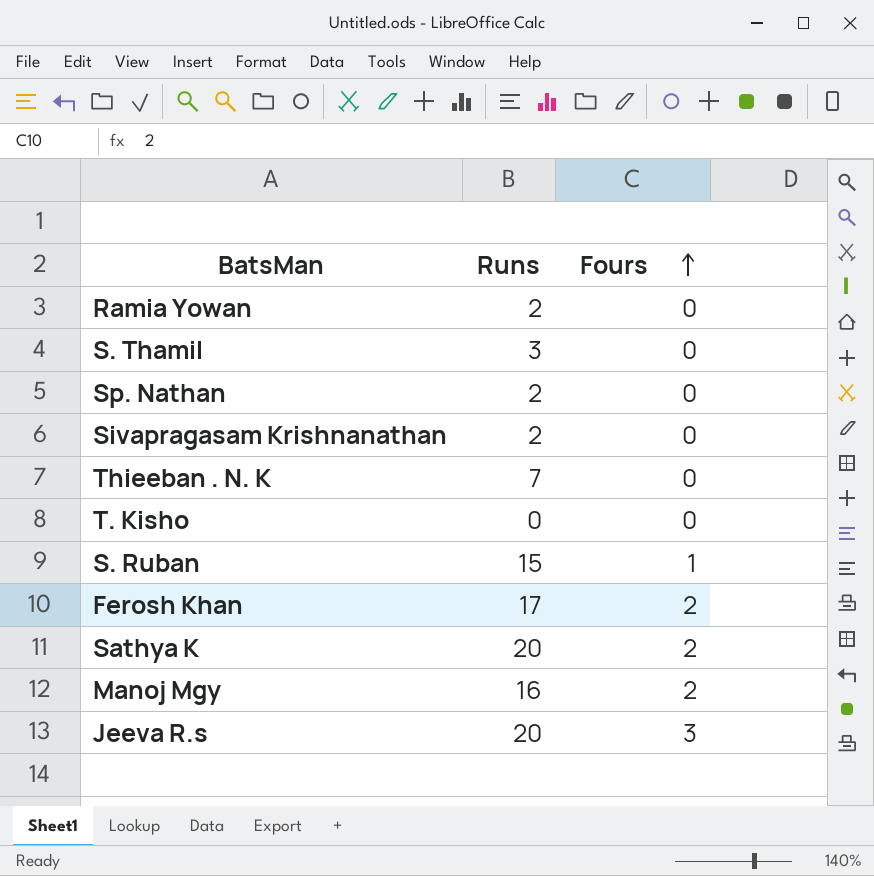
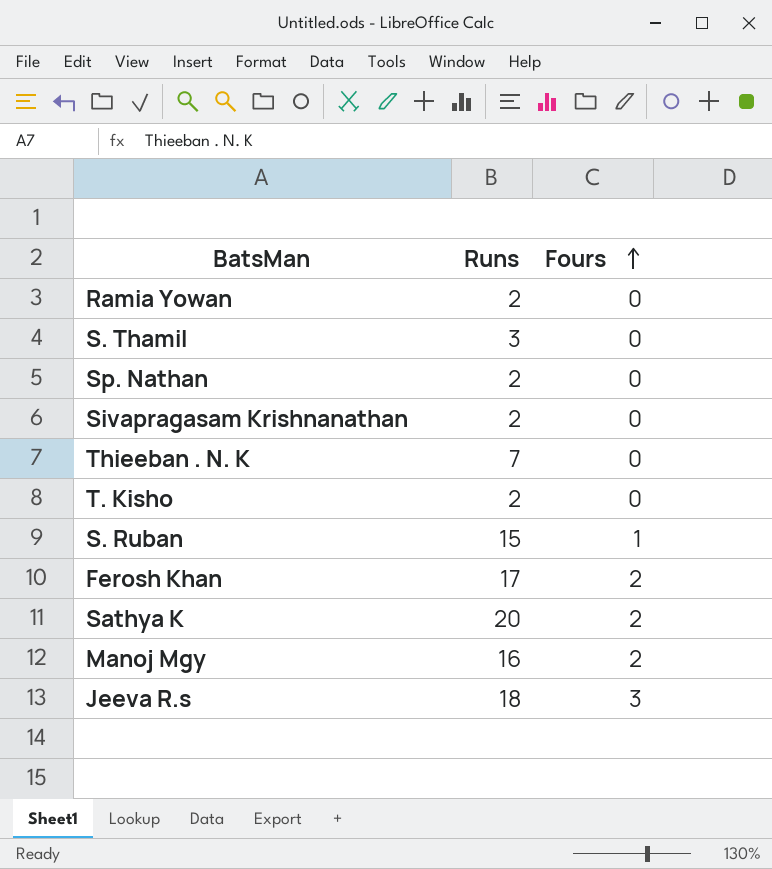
T. Kisho | Runs: 0 -> 2
Jeeva R.s | Runs: 20 -> 18

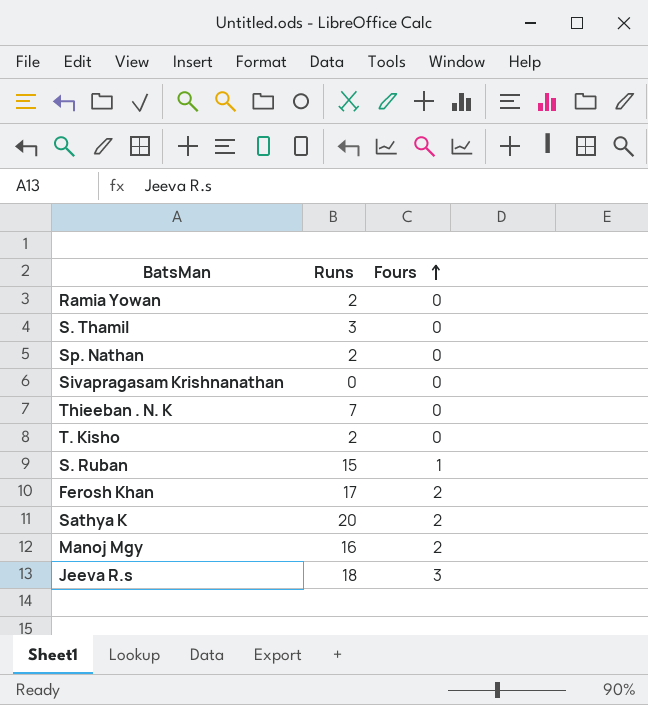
Sivapragasam Krishnanathan | Runs: 2 -> 0

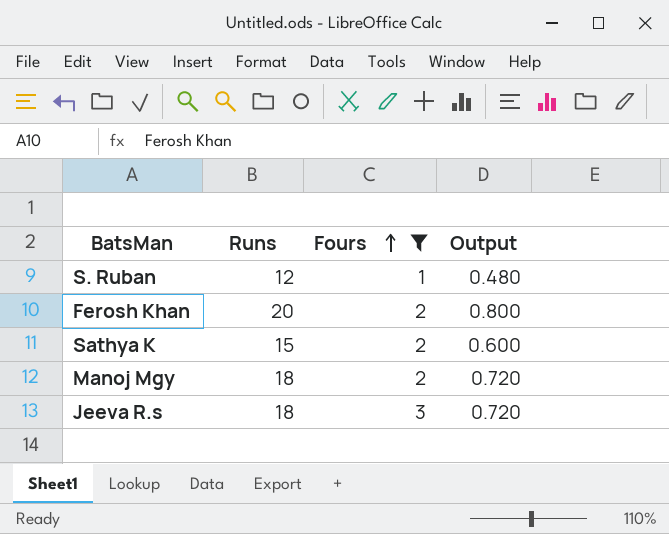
filter: none -> Fours != 0
column Output | formula: none -> [Runs] * 0.04
S. Ruban | Runs: 15 -> 12
Ferosh Khan | Runs: 17 -> 20
Sathya K | Runs: 20 -> 15
Manoj Mgy | Runs: 16 -> 18

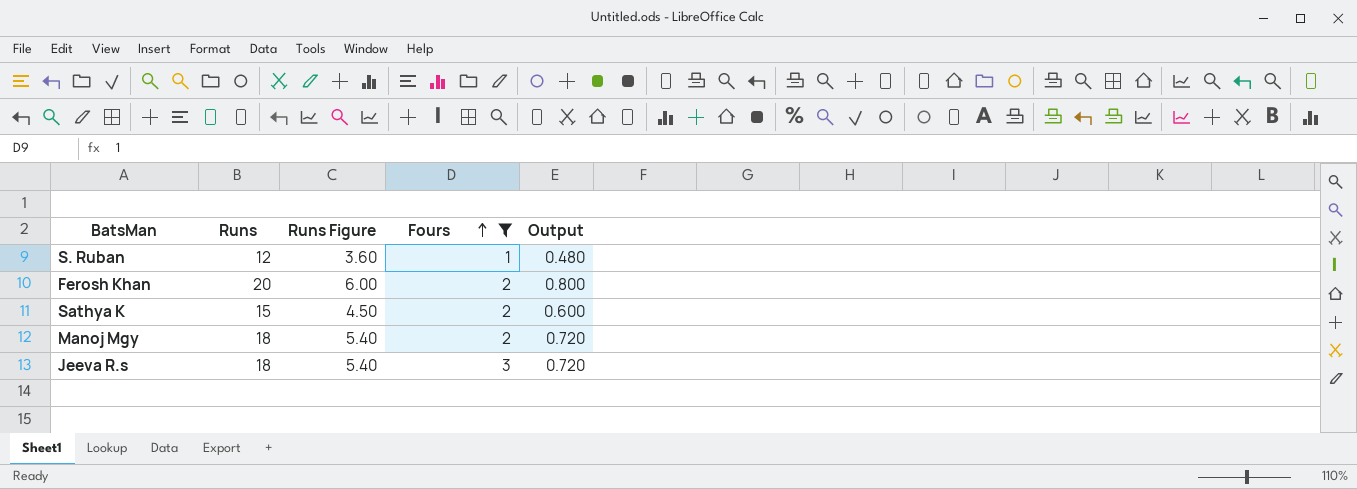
column Runs Figure | formula: none -> [Runs] * 0.3

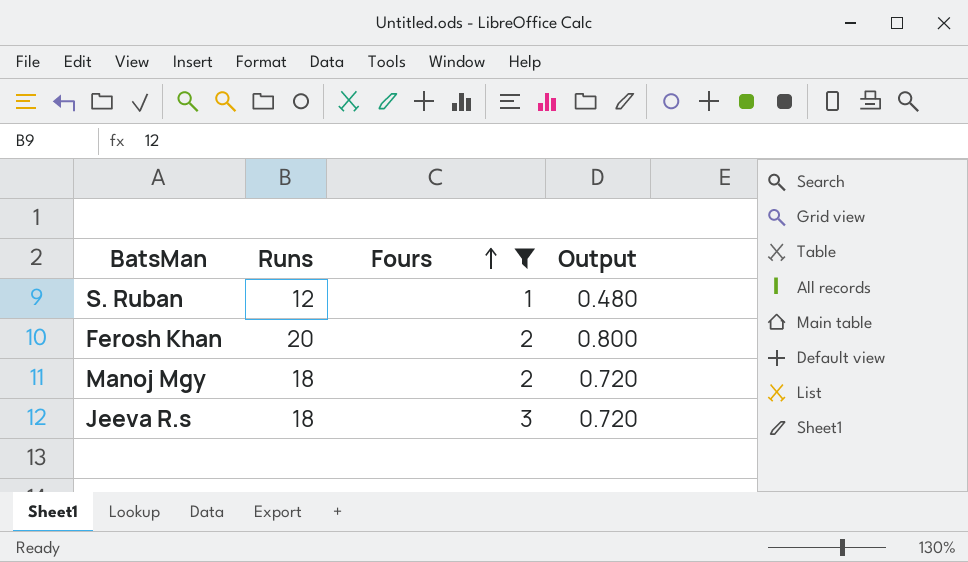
column Runs Figure | formula: [Runs] * 0.3 -> none
row Sathya K: 15 | 4.50 | 2 | 0.600 -> none

